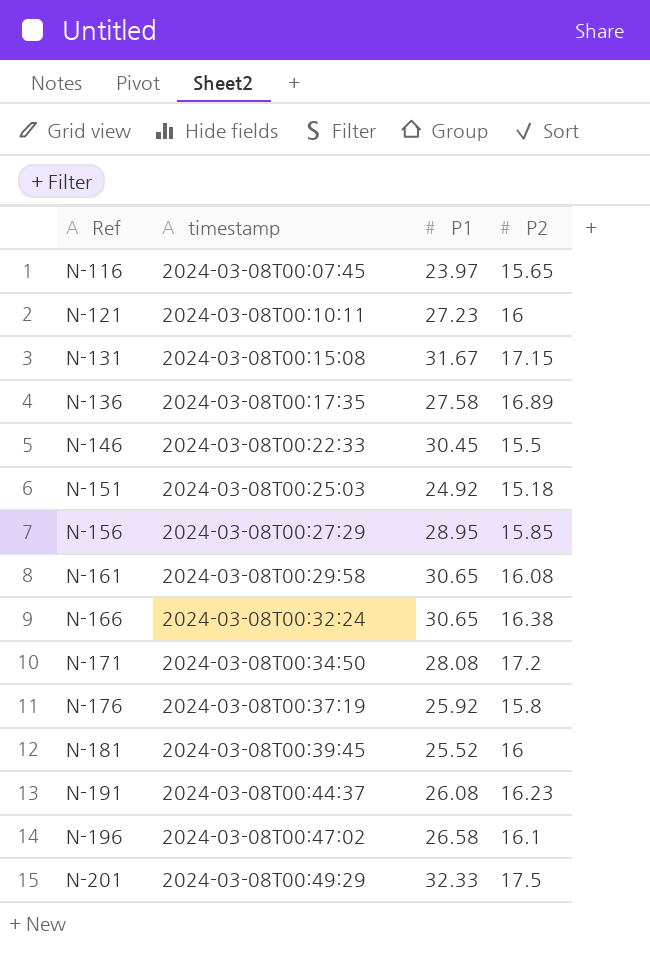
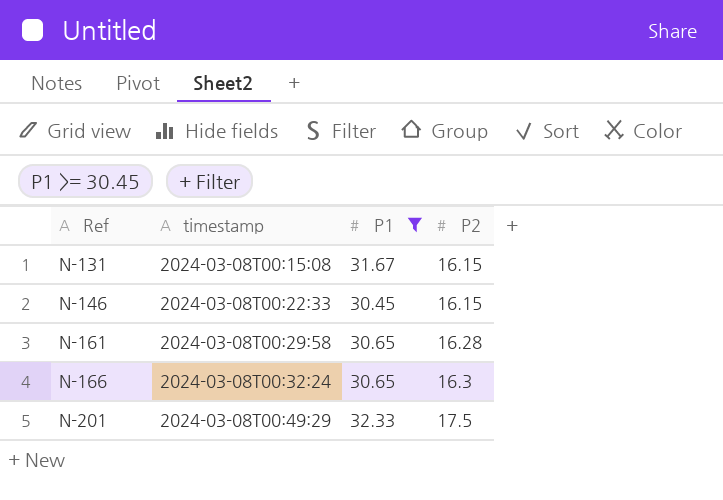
filter: none -> P1 >= 30.45
N-131 | P2: 17.15 -> 16.15
N-146 | P2: 15.5 -> 16.15
N-161 | P2: 16.08 -> 16.28
N-166 | P2: 16.38 -> 16.3

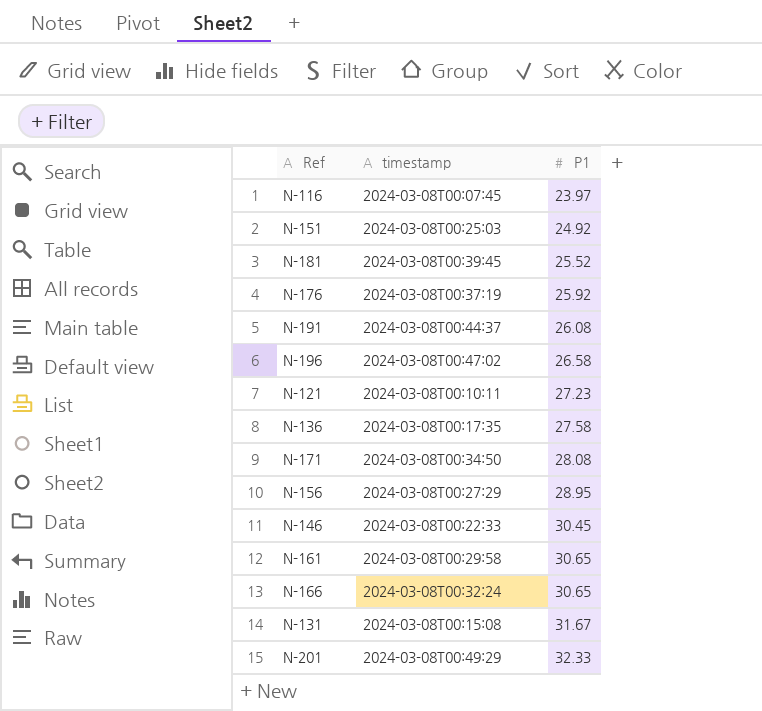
filter: P1 >= 30.45 -> none
row order: Ref ascending -> P1 ascending
column P2 | position: 4 -> none

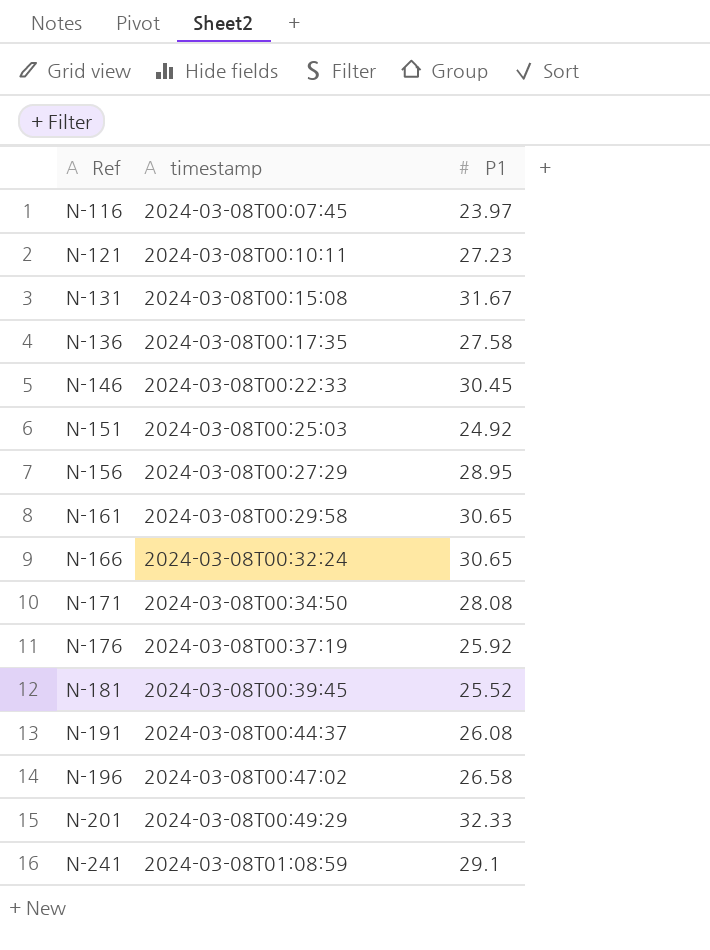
row order: P1 ascending -> Ref ascending
row N-241: none -> 2024-03-08T01:08:59 | 29.1

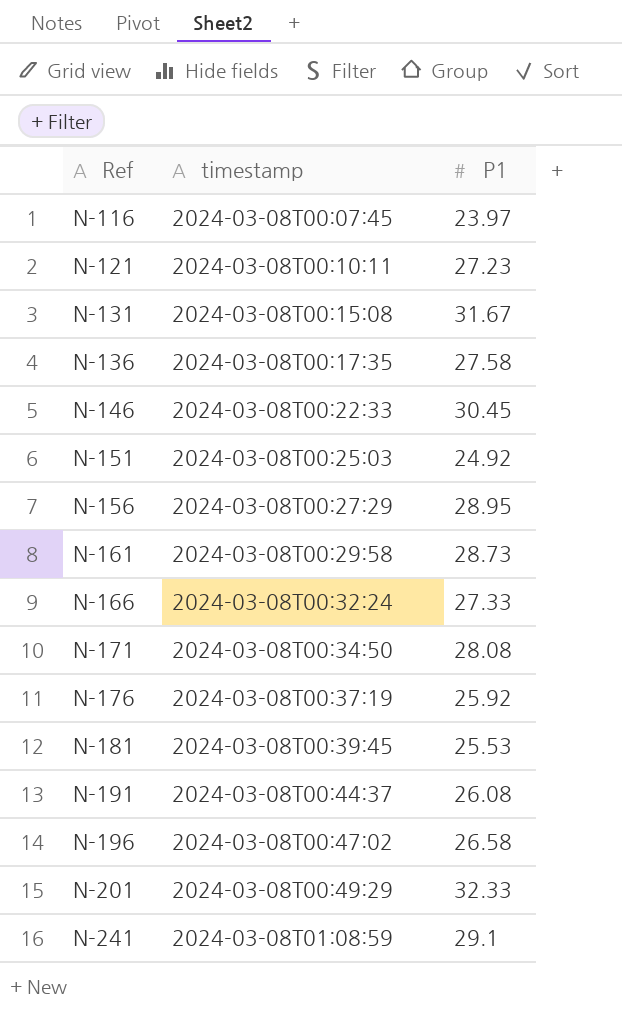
N-161 | P1: 30.65 -> 28.73
N-166 | P1: 30.65 -> 27.33
N-181 | P1: 25.52 -> 25.53

